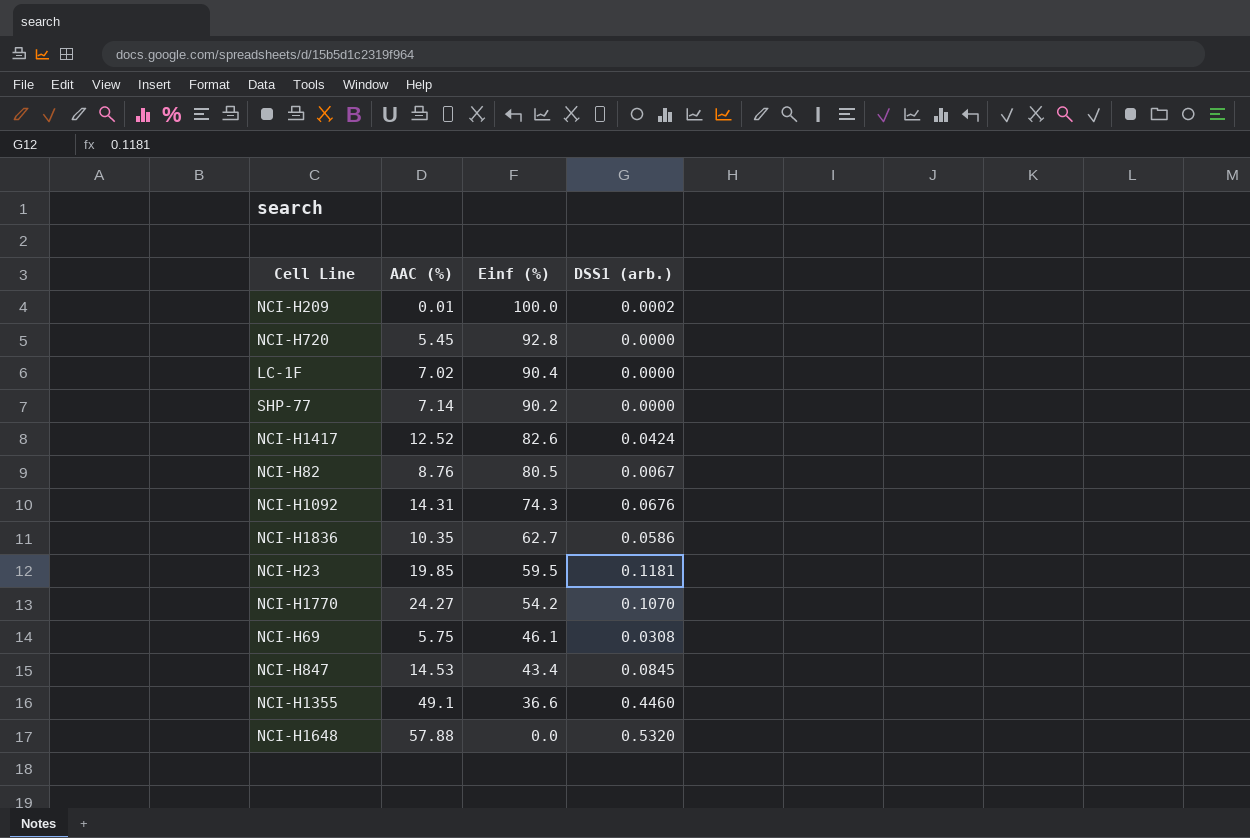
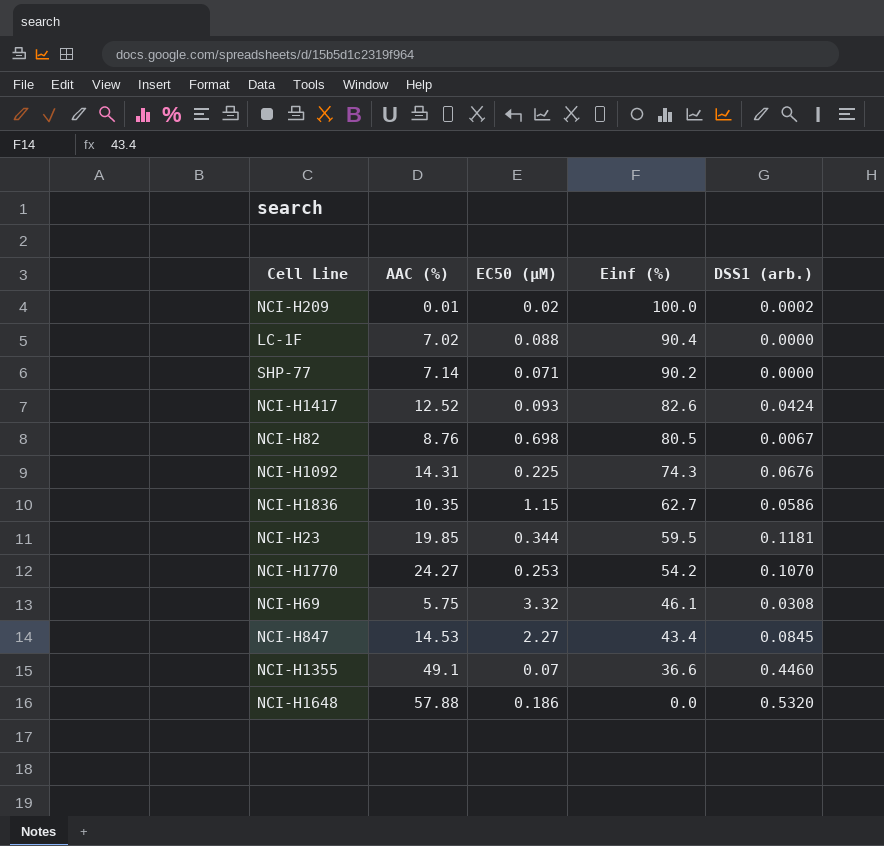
column EC50 (µM) | position: none -> 3
row NCI-H720: 5.45 | 92.8 | 0.0000 -> none

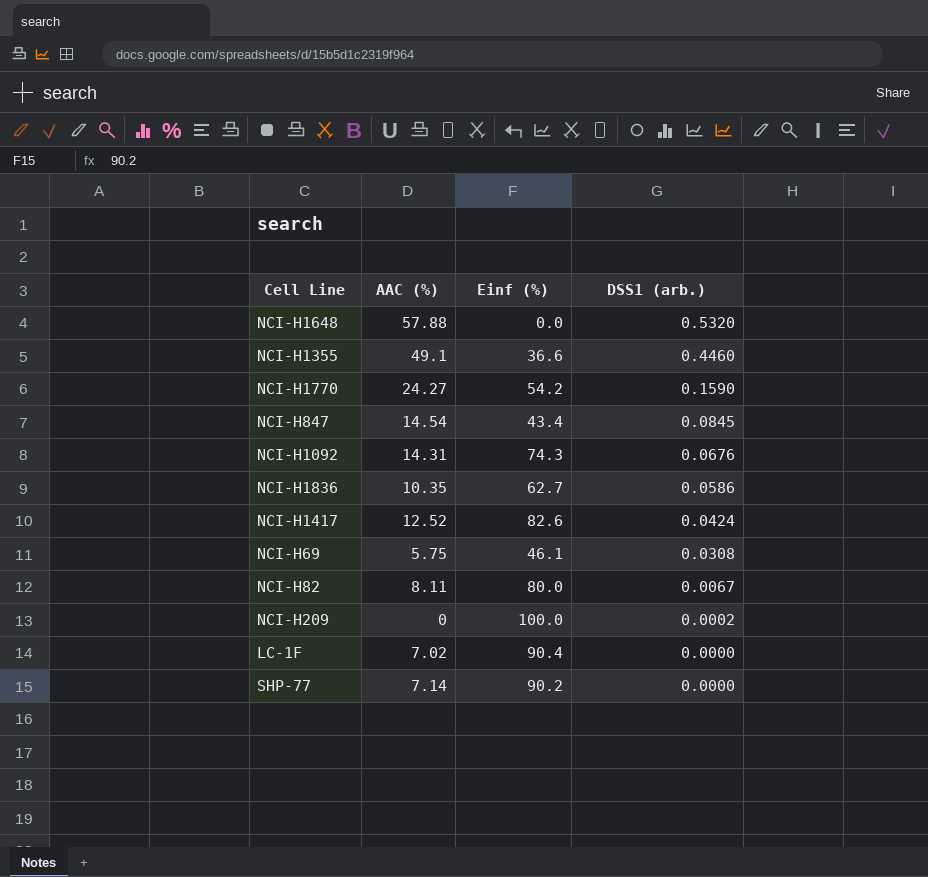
row order: Einf (%) descending -> DSS1 (arb.) descending
column EC50 (µM) | position: 3 -> none
row NCI-H23: 19.85 | 0.344 | 59.5 | 0.1181 -> none
NCI-H1770 | DSS1 (arb.): 0.1070 -> 0.1590
NCI-H847 | AAC (%): 14.53 -> 14.54
NCI-H82 | AAC (%): 8.76 -> 8.11
NCI-H82 | Einf (%): 80.5 -> 80.0
NCI-H209 | AAC (%): 0.01 -> 0

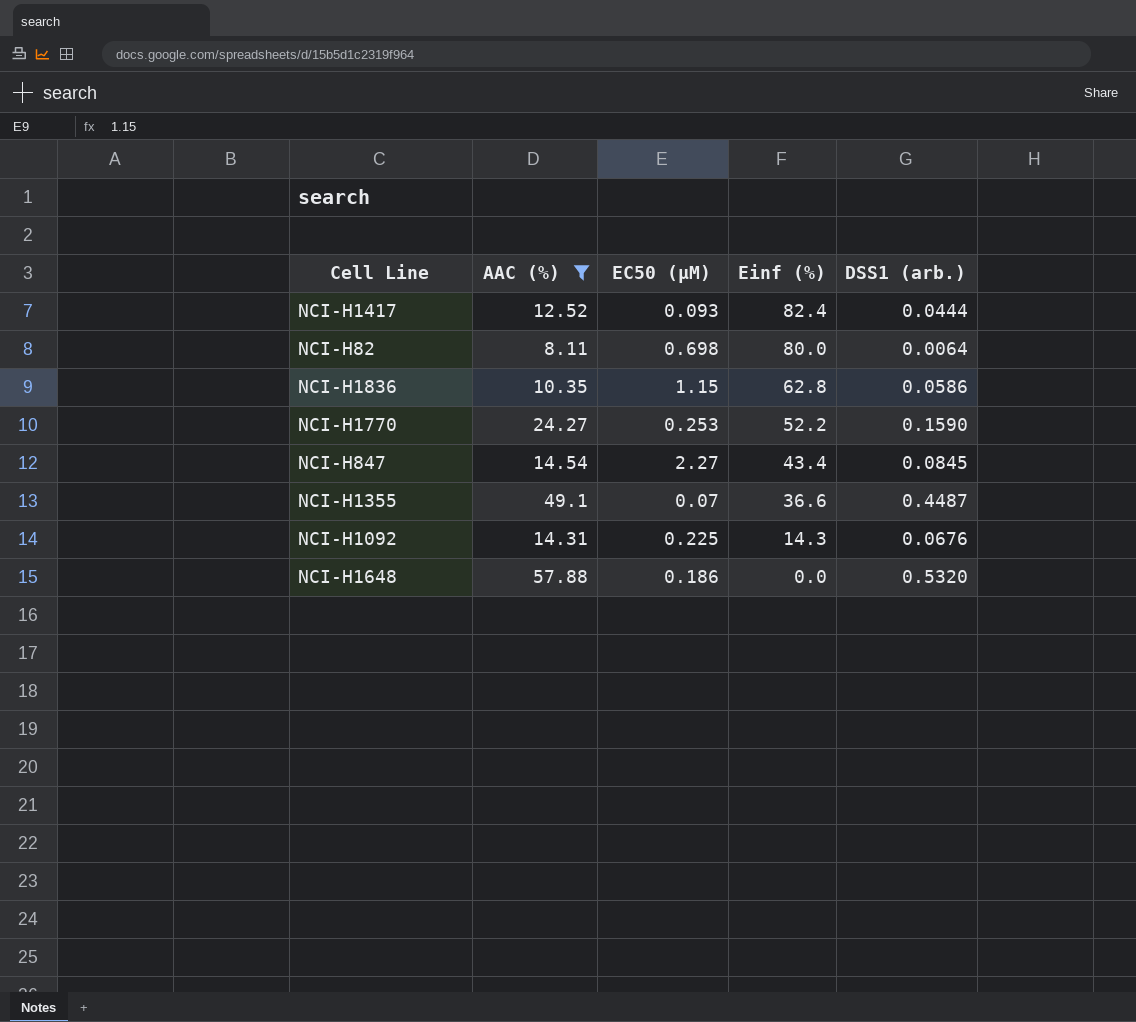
filter: none -> AAC (%) >= 8.11
row order: DSS1 (arb.) descending -> Einf (%) descending
column EC50 (µM) | position: none -> 3
NCI-H1417 | Einf (%): 82.6 -> 82.4
NCI-H1417 | DSS1 (arb.): 0.0424 -> 0.0444
NCI-H82 | DSS1 (arb.): 0.0067 -> 0.0064
NCI-H1836 | Einf (%): 62.7 -> 62.8
NCI-H1770 | Einf (%): 54.2 -> 52.2
NCI-H1355 | DSS1 (arb.): 0.4460 -> 0.4487
NCI-H1092 | Einf (%): 74.3 -> 14.3

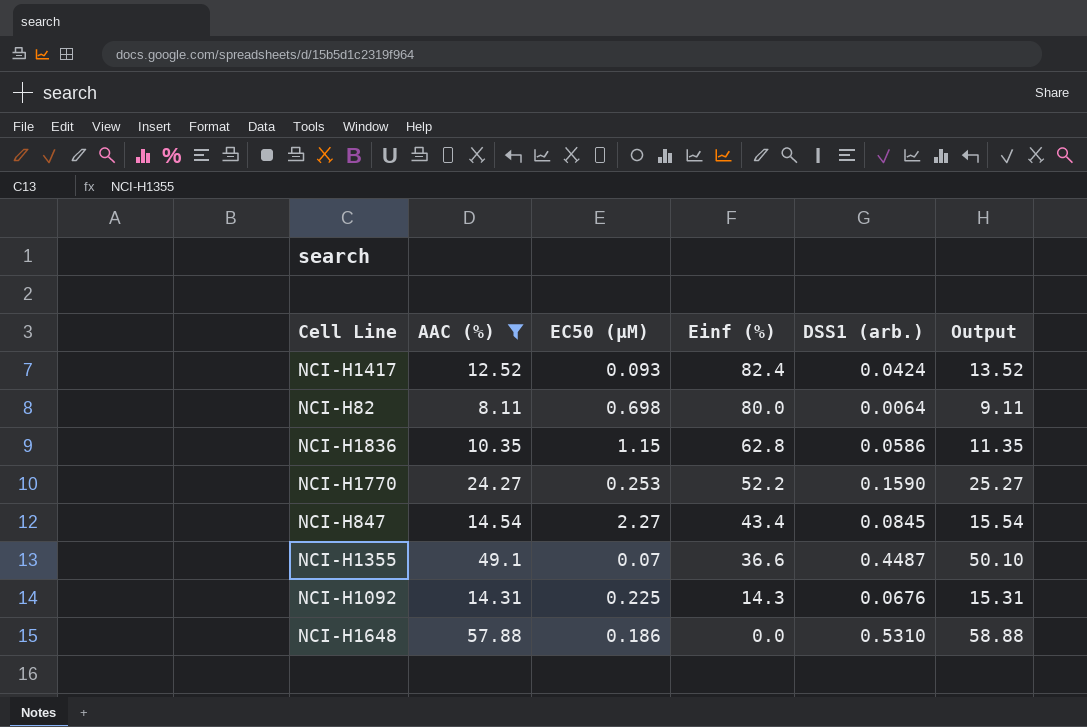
column Output | formula: none -> [AAC (%)] + 1
NCI-H1417 | DSS1 (arb.): 0.0444 -> 0.0424
NCI-H1648 | DSS1 (arb.): 0.5320 -> 0.5310

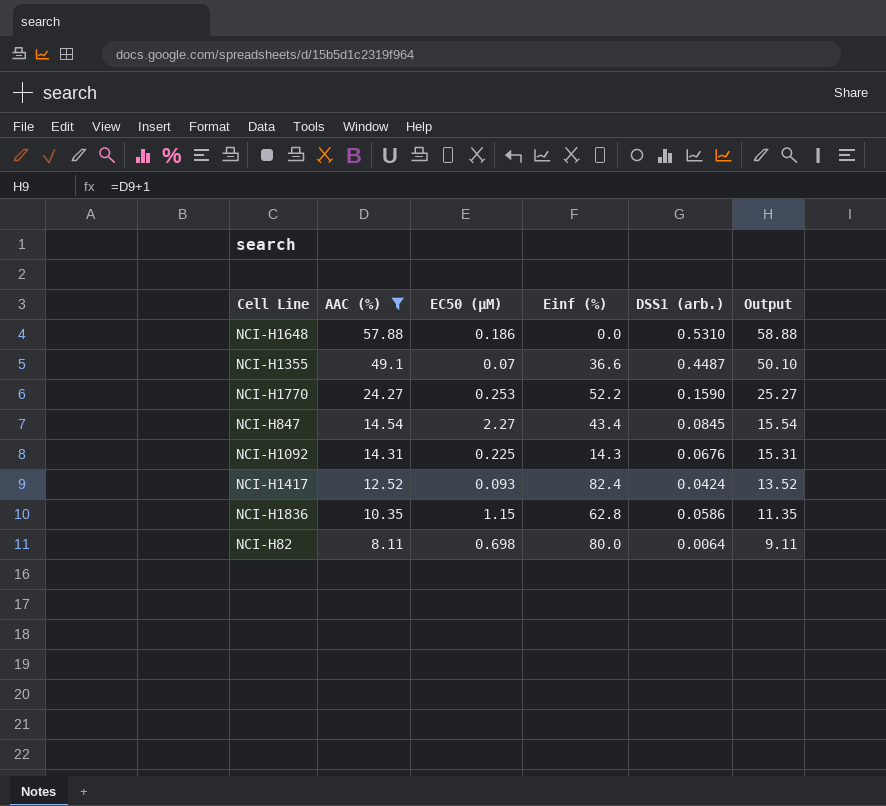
row order: Einf (%) descending -> AAC (%) descending

